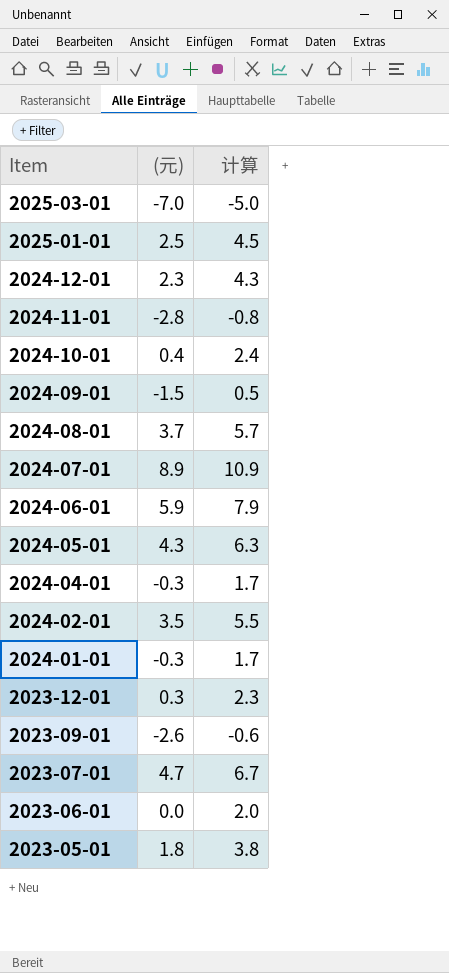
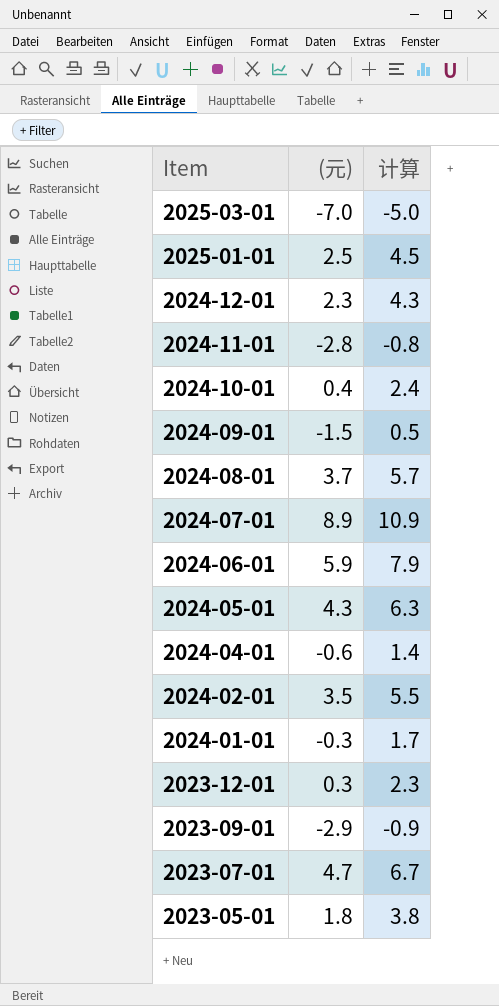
row 2023-06-01: 0.0 | 2.0 -> none
2024-04-01 | (元): -0.3 -> -0.6
2024-04-01 | 计算: 1.7 -> 1.4
2023-09-01 | (元): -2.6 -> -2.9
2023-09-01 | 计算: -0.6 -> -0.9

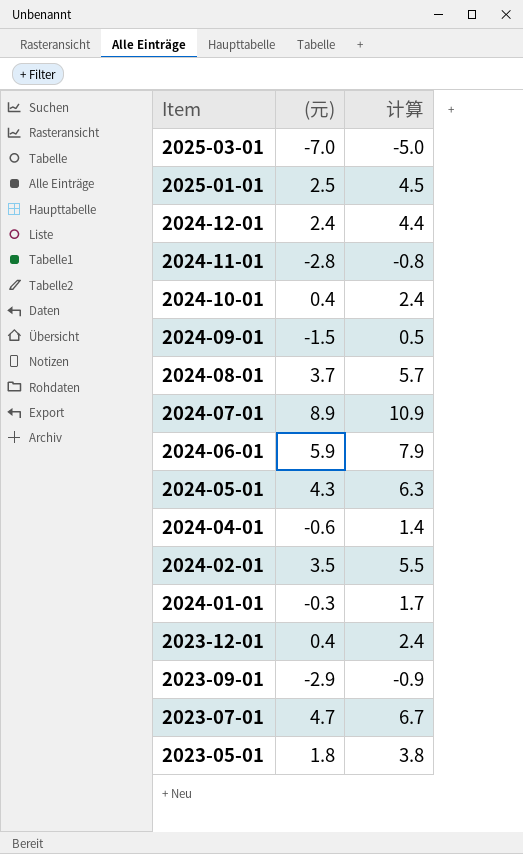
2024-12-01 | (元): 2.3 -> 2.4
2024-12-01 | 计算: 4.3 -> 4.4
2023-12-01 | (元): 0.3 -> 0.4
2023-12-01 | 计算: 2.3 -> 2.4

